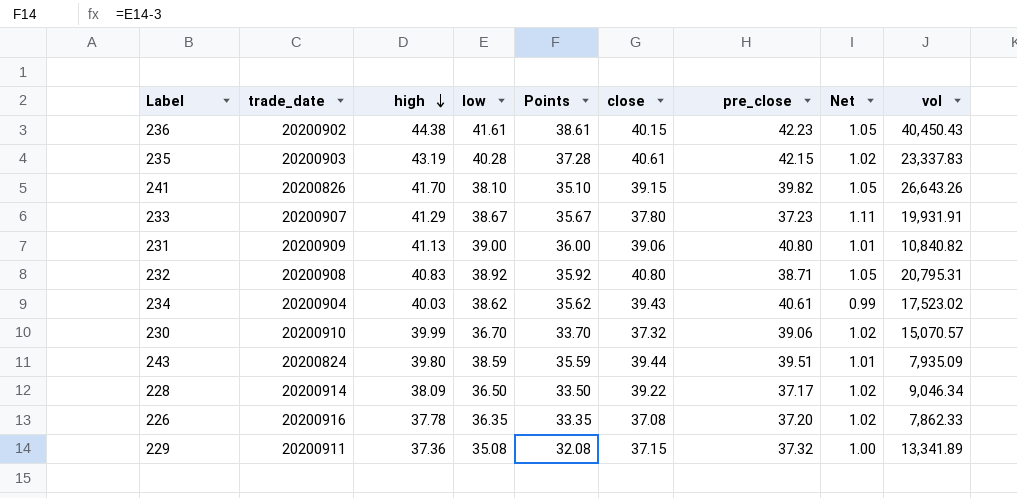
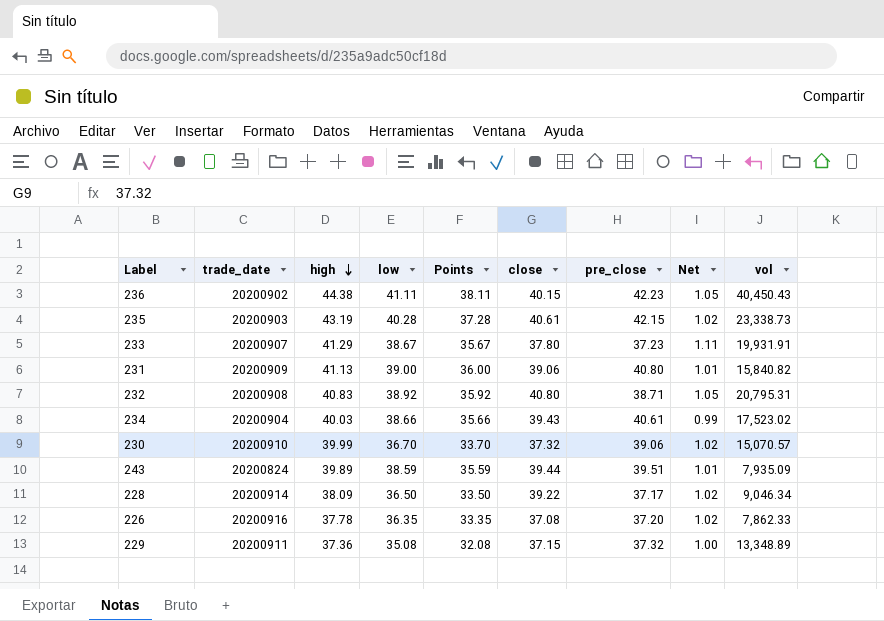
row 241: 20200826 | 41.70 | 38.10 | 35.10 | 39.15 | 39.82 | 1.05 | 26,643.26 -> none
236 | low: 41.61 -> 41.11
236 | Points: 38.61 -> 38.11
235 | vol: 23,337.83 -> 23,338.73
231 | vol: 10,840.82 -> 15,840.82
234 | low: 38.62 -> 38.66
234 | Points: 35.62 -> 35.66
243 | high: 39.80 -> 39.89
229 | vol: 13,341.89 -> 13,348.89

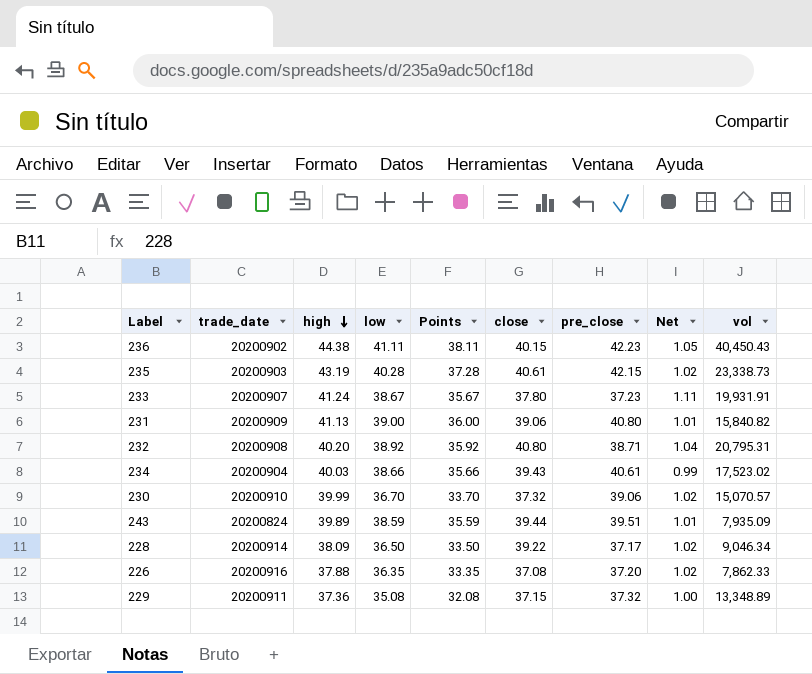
233 | high: 41.29 -> 41.24
232 | high: 40.83 -> 40.20
232 | Net: 1.05 -> 1.04
226 | high: 37.78 -> 37.88

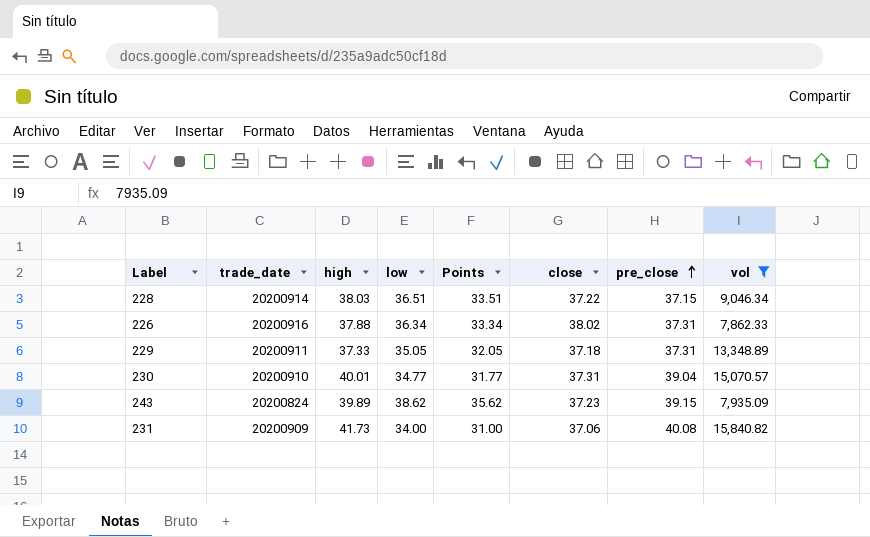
filter: none -> vol <= 15,840.82
row order: high descending -> pre_close ascending
column Net | formula: [high] / [pre_close] -> none
228 | high: 38.09 -> 38.03
228 | low: 36.50 -> 36.51
228 | Points: 33.50 -> 33.51
228 | close: 39.22 -> 37.22
228 | pre_close: 37.17 -> 37.15
226 | low: 36.35 -> 36.34
226 | Points: 33.35 -> 33.34
226 | close: 37.08 -> 38.02
226 | pre_close: 37.20 -> 37.31
229 | high: 37.36 -> 37.33
229 | low: 35.08 -> 35.05
229 | Points: 32.08 -> 32.05
229 | close: 37.15 -> 37.18
229 | pre_close: 37.32 -> 37.31
230 | high: 39.99 -> 40.01
230 | low: 36.70 -> 34.77
230 | Points: 33.70 -> 31.77
230 | close: 37.32 -> 37.31
230 | pre_close: 39.06 -> 39.04
243 | low: 38.59 -> 38.62
243 | Points: 35.59 -> 35.62
243 | close: 39.44 -> 37.23
243 | pre_close: 39.51 -> 39.15
231 | high: 41.13 -> 41.73
231 | low: 39.00 -> 34.00
231 | Points: 36.00 -> 31.00
231 | close: 39.06 -> 37.06
231 | pre_close: 40.80 -> 40.08

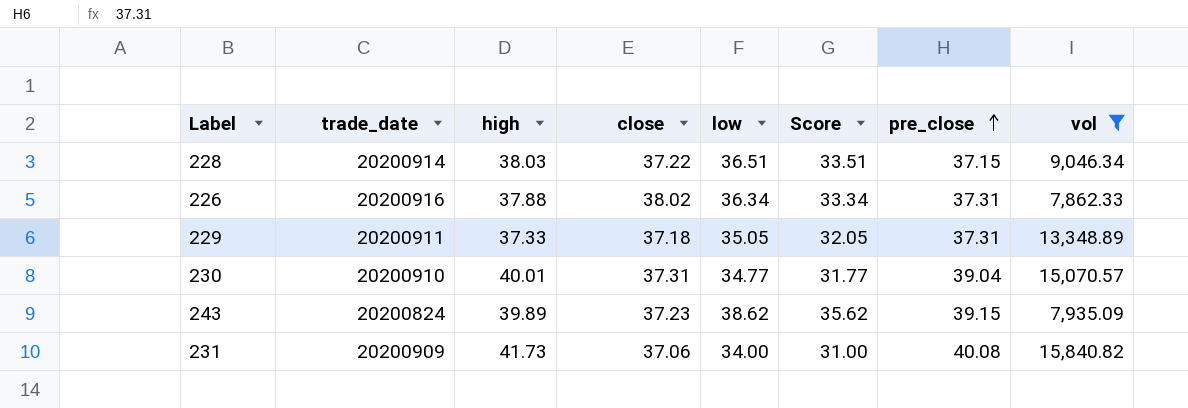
column close | position: 6 -> 4
column name: Points -> Score

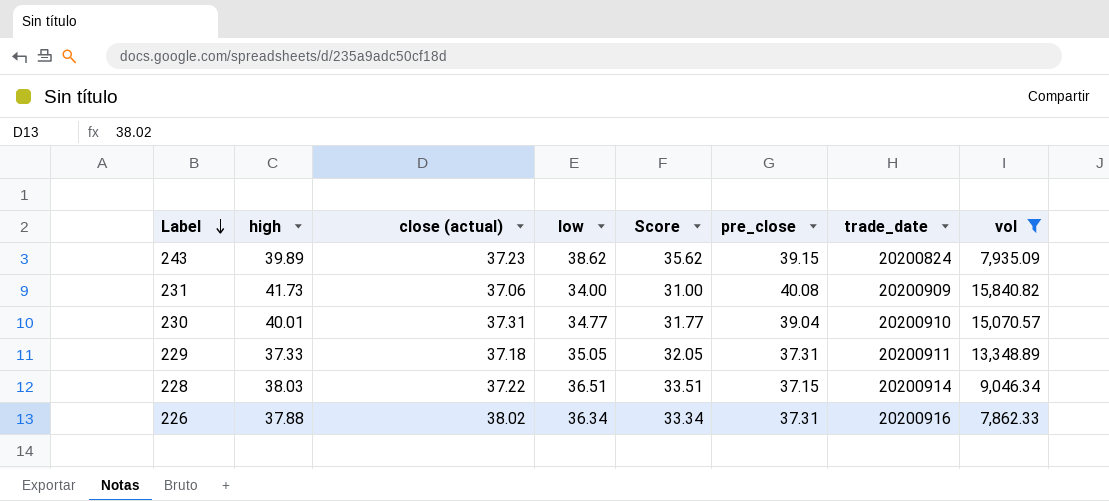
row order: pre_close ascending -> Label descending
column name: close -> close (actual)
column trade_date | position: 2 -> 7

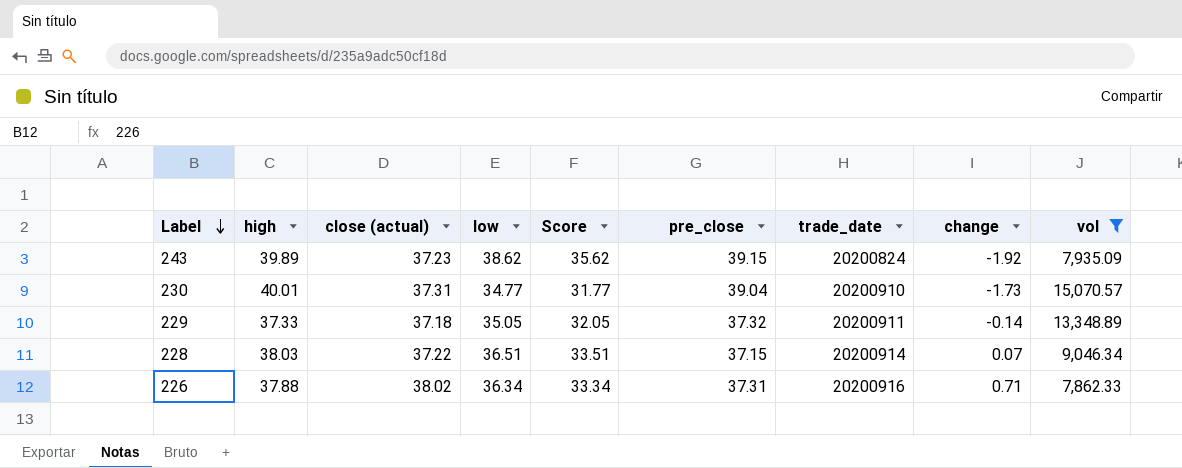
column change | formula: none -> [close (actual)] - [pre_close]
row 231: 41.73 | 37.06 | 34.00 | 31.00 | 40.08 | 20200909 | 15,840.82 -> none
229 | pre_close: 37.31 -> 37.32

